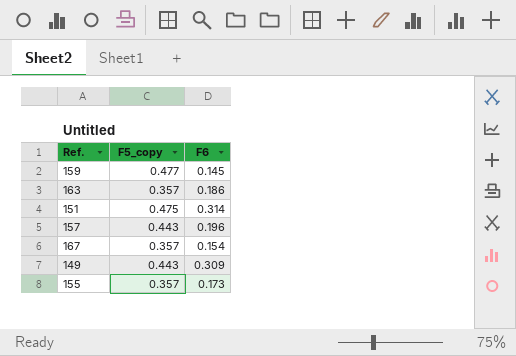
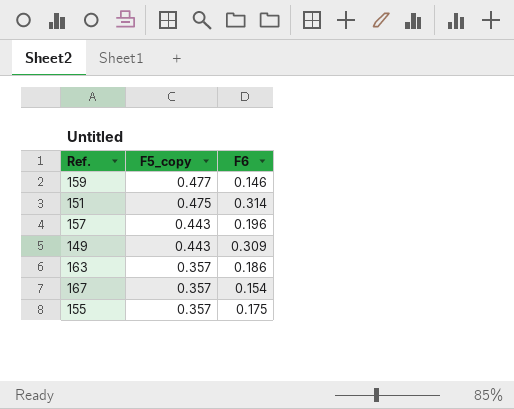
row order: none -> F5_copy descending
159 | F6: 0.145 -> 0.146
155 | F6: 0.173 -> 0.175

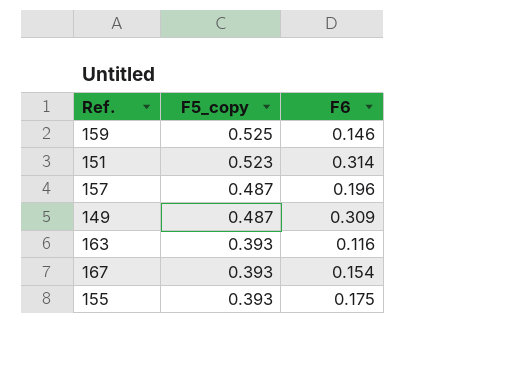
159 | F5_copy: 0.477 -> 0.525
151 | F5_copy: 0.475 -> 0.523
157 | F5_copy: 0.443 -> 0.487
149 | F5_copy: 0.443 -> 0.487
163 | F5_copy: 0.357 -> 0.393
163 | F6: 0.186 -> 0.116
167 | F5_copy: 0.357 -> 0.393
155 | F5_copy: 0.357 -> 0.393

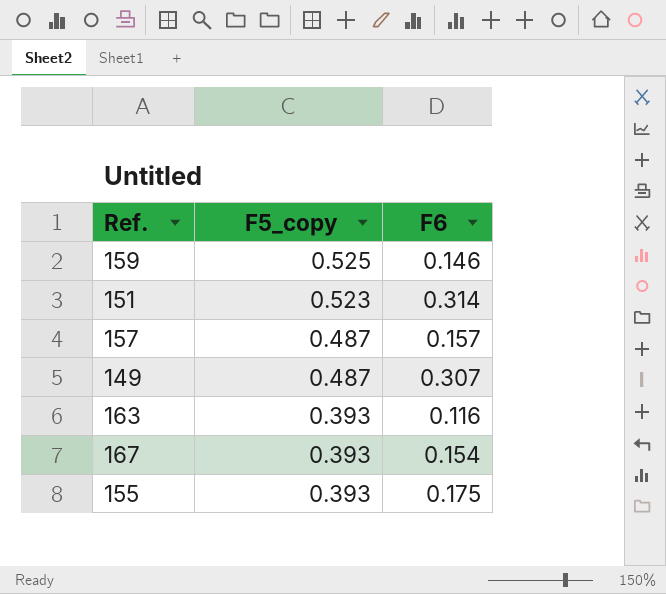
157 | F6: 0.196 -> 0.157
149 | F6: 0.309 -> 0.307

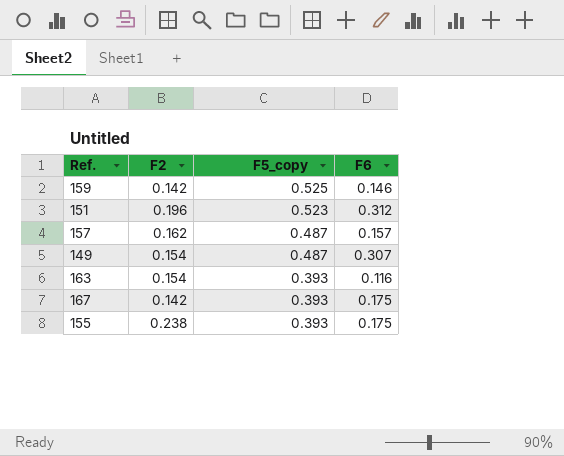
column F2 | position: none -> 2
151 | F6: 0.314 -> 0.312
167 | F6: 0.154 -> 0.175

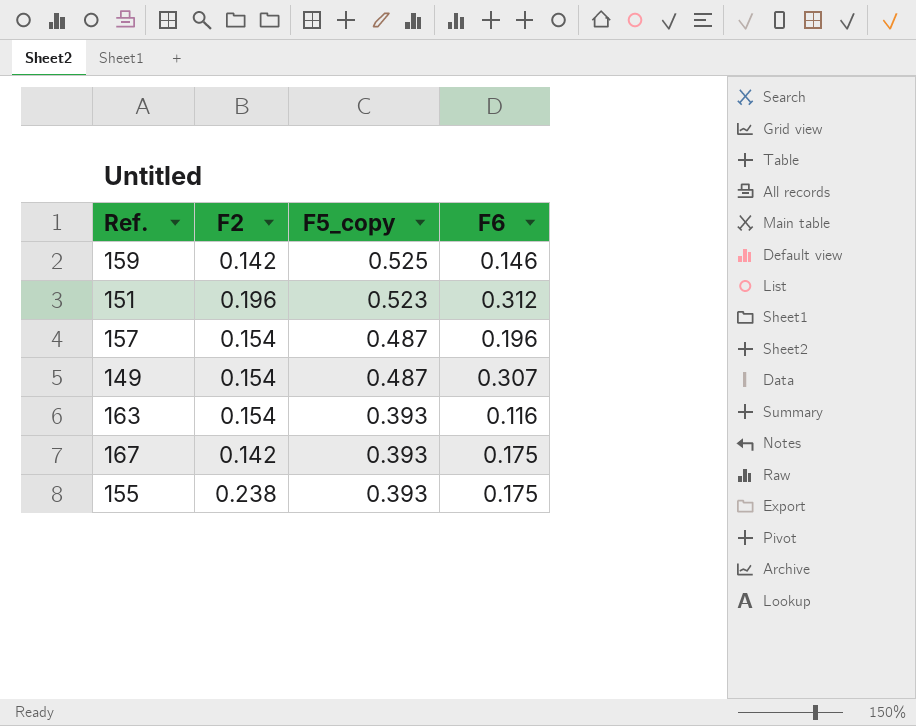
157 | F2: 0.162 -> 0.154
157 | F6: 0.157 -> 0.196

